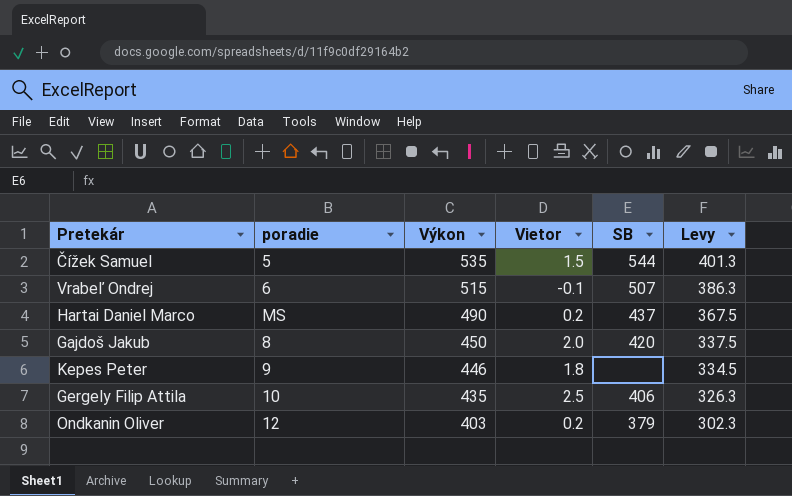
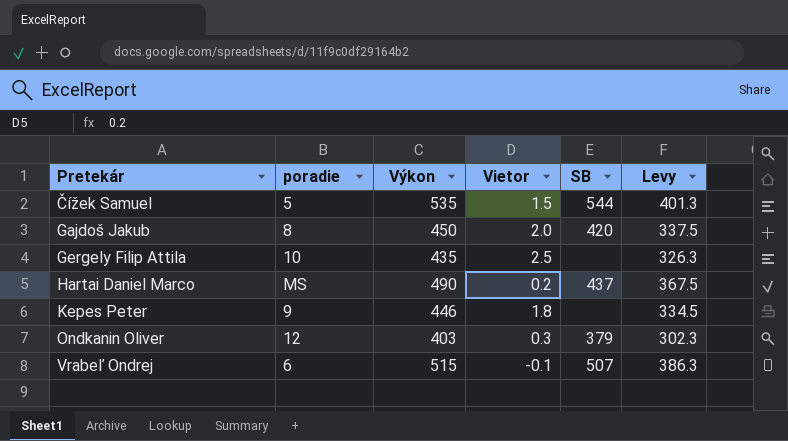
row order: Výkon descending -> Pretekár ascending
Gergely Filip Attila | SB: 406 -> none
Ondkanin Oliver | Vietor: 0.2 -> 0.3

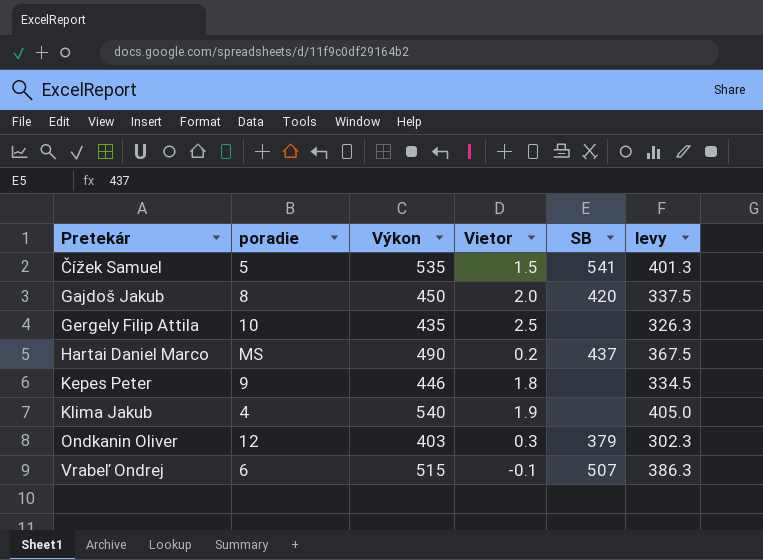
column name: Levy -> levy
Čížek Samuel | SB: 544 -> 541
row Klima Jakub: none -> 4 | 540 | 1.9 | none | 405.0

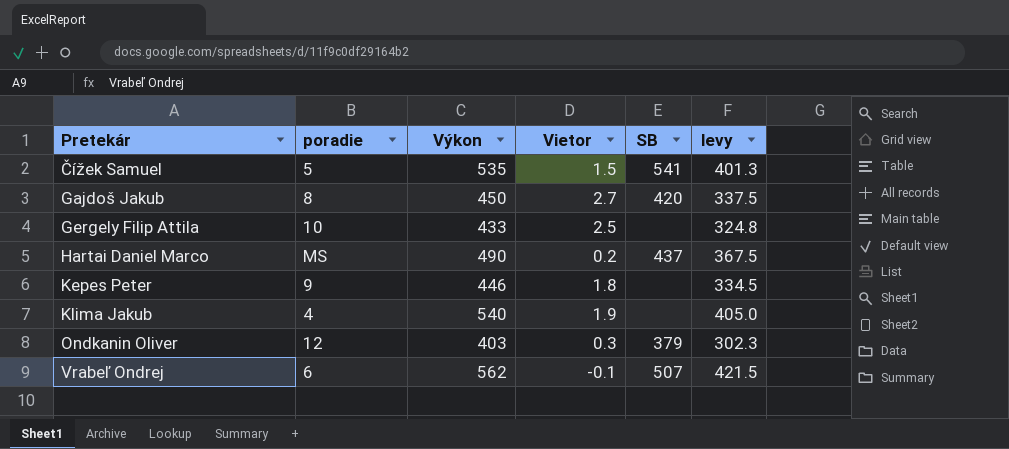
Gajdoš Jakub | Vietor: 2.0 -> 2.7
Gergely Filip Attila | Výkon: 435 -> 433
Gergely Filip Attila | levy: 326.3 -> 324.8
Vrabeľ Ondrej | Výkon: 515 -> 562
Vrabeľ Ondrej | levy: 386.3 -> 421.5

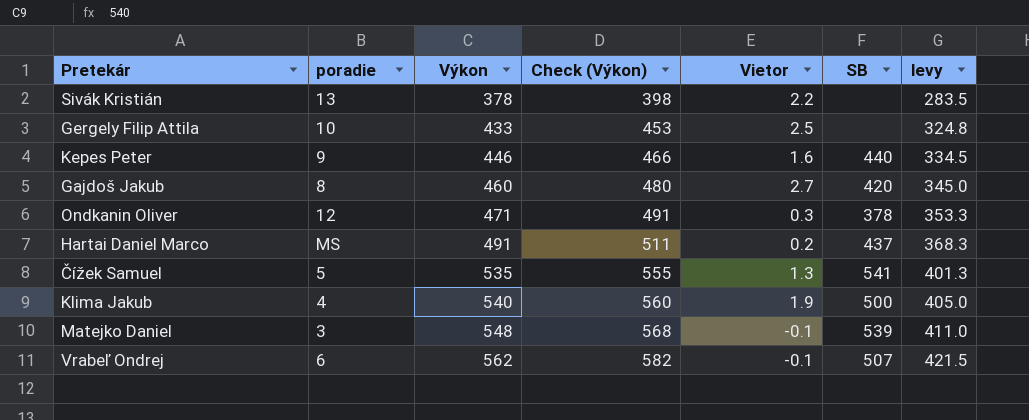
row order: Pretekár ascending -> Výkon ascending
column Check (Výkon) | formula: none -> [Výkon] + 20
row Sivák Kristián: none -> 13 | 378 | 398 | 2.2 | none | 283.5
Kepes Peter | Vietor: 1.8 -> 1.6
Kepes Peter | SB: none -> 440
Gajdoš Jakub | Výkon: 450 -> 460
Gajdoš Jakub | levy: 337.5 -> 345.0
Ondkanin Oliver | Výkon: 403 -> 471
Ondkanin Oliver | SB: 379 -> 378
Ondkanin Oliver | levy: 302.3 -> 353.3
Hartai Daniel Marco | Výkon: 490 -> 491
Hartai Daniel Marco | levy: 367.5 -> 368.3
Čížek Samuel | Vietor: 1.5 -> 1.3
Klima Jakub | SB: none -> 500
row Matejko Daniel: none -> 3 | 548 | 568 | -0.1 | 539 | 411.0

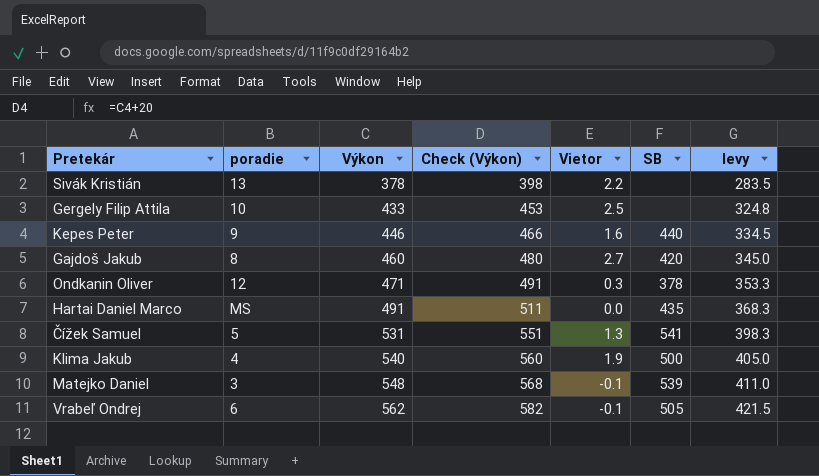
Hartai Daniel Marco | Vietor: 0.2 -> 0.0
Hartai Daniel Marco | SB: 437 -> 435
Čížek Samuel | Výkon: 535 -> 531
Čížek Samuel | Check (Výkon): 555 -> 551
Čížek Samuel | levy: 401.3 -> 398.3
Vrabeľ Ondrej | SB: 507 -> 505

